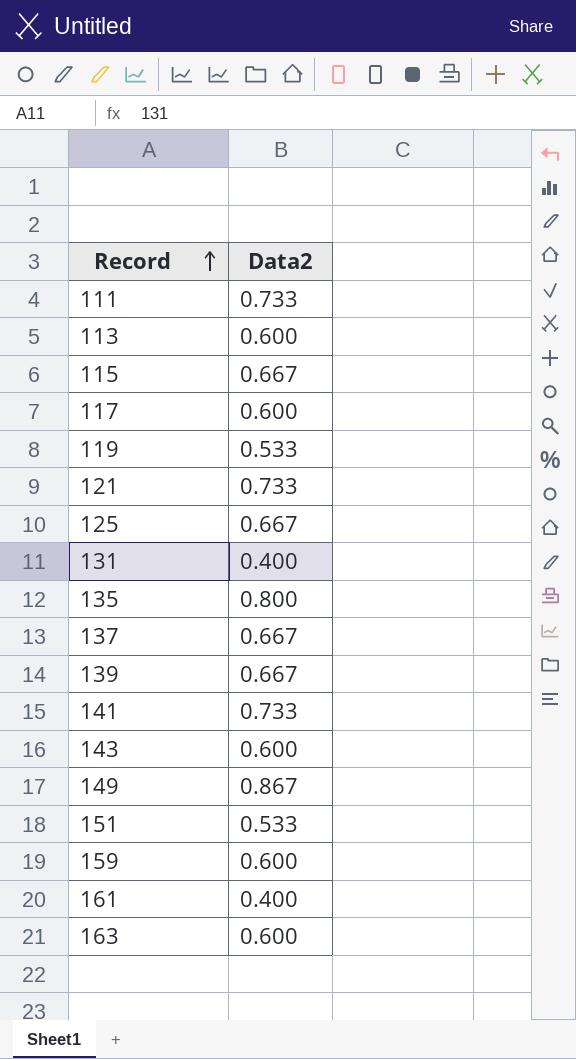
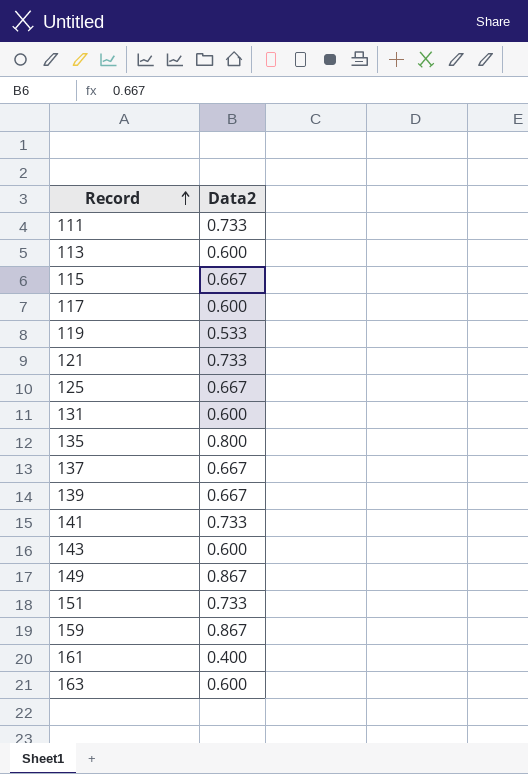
131 | Data2: 0.400 -> 0.600
151 | Data2: 0.533 -> 0.733
159 | Data2: 0.600 -> 0.867

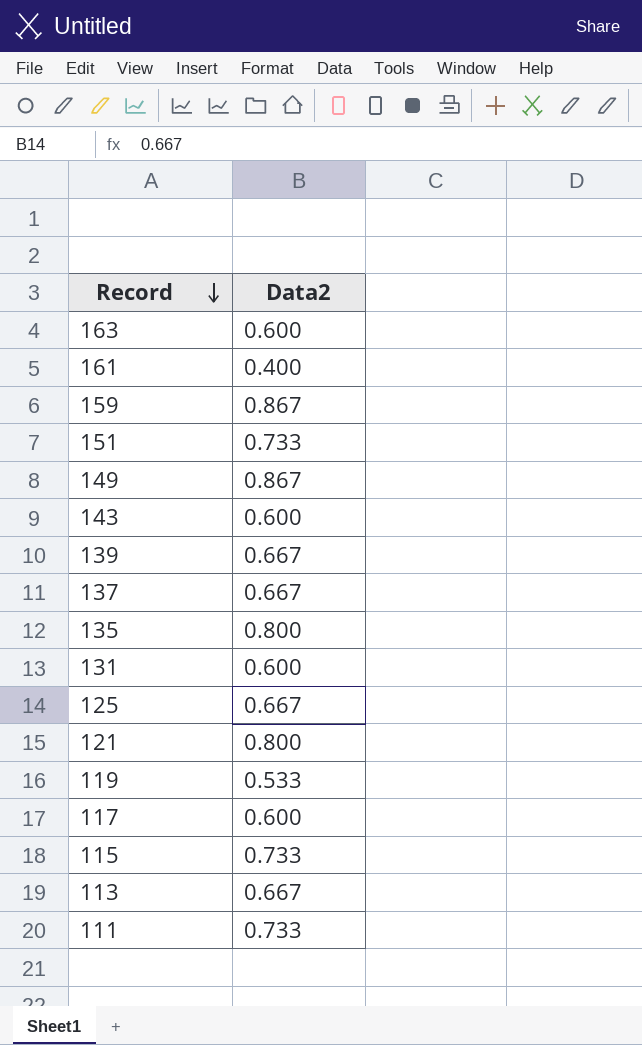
row order: Record ascending -> Record descending
row 141: 0.733 -> none
121 | Data2: 0.733 -> 0.800
115 | Data2: 0.667 -> 0.733
113 | Data2: 0.600 -> 0.667

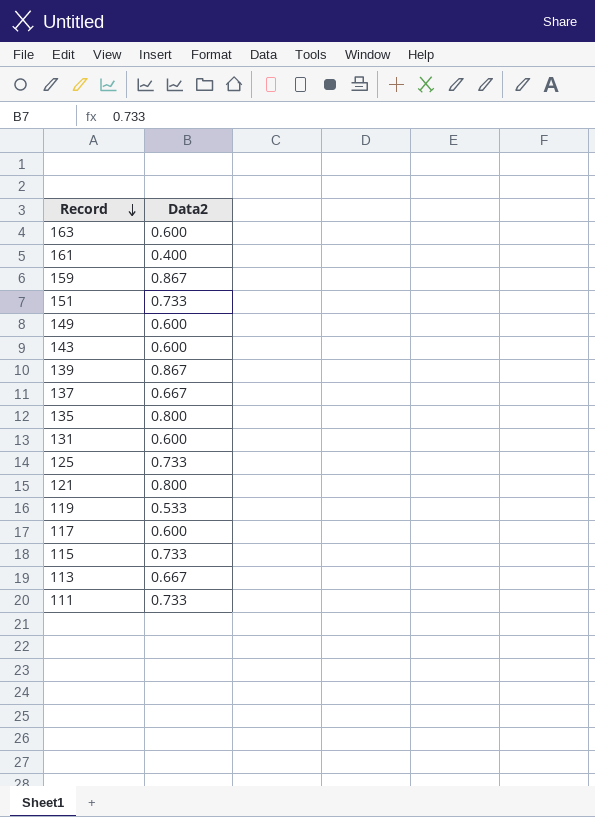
149 | Data2: 0.867 -> 0.600
139 | Data2: 0.667 -> 0.867
125 | Data2: 0.667 -> 0.733

